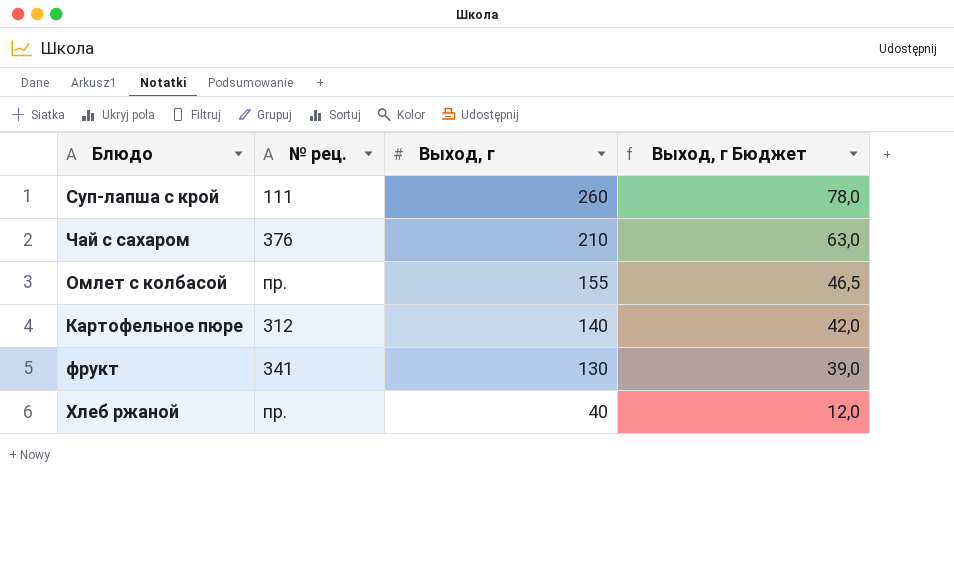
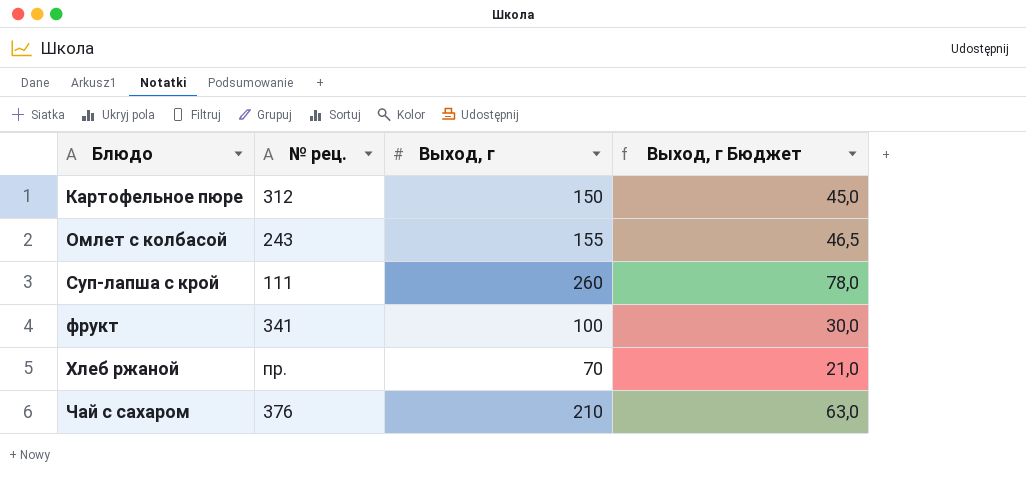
row order: Выход, г descending -> Блюдо ascending
Картофельное пюре | Выход, г: 140 -> 150
Картофельное пюре | Выход, г Бюджет: 42,0 -> 45,0
Омлет с колбасой | № рец.: пр. -> 243
фрукт | Выход, г: 130 -> 100
фрукт | Выход, г Бюджет: 39,0 -> 30,0
Хлеб ржаной | Выход, г: 40 -> 70
Хлеб ржаной | Выход, г Бюджет: 12,0 -> 21,0

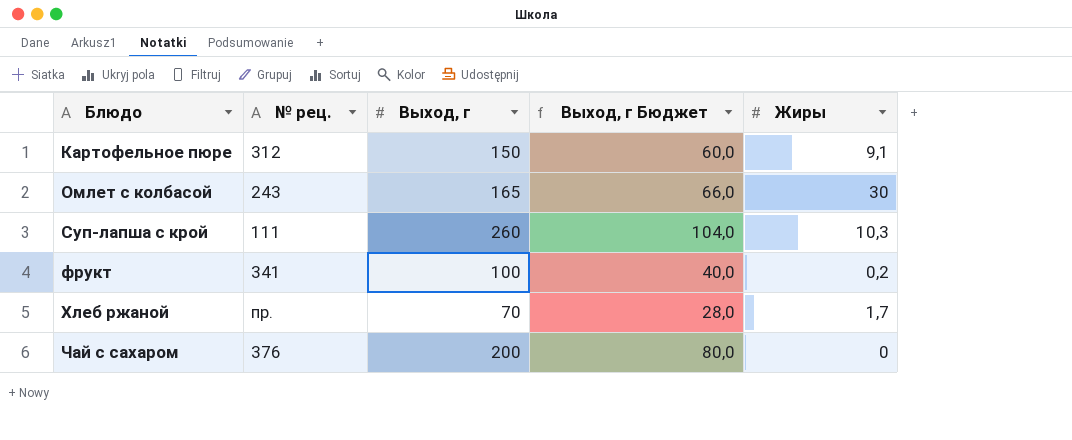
column Выход, г Бюджет | formula: [Выход, г] * 0,3 -> [Выход, г] * 0,4
column Жиры | position: none -> 5
Омлет с колбасой | Выход, г: 155 -> 165
Чай с сахаром | Выход, г: 210 -> 200

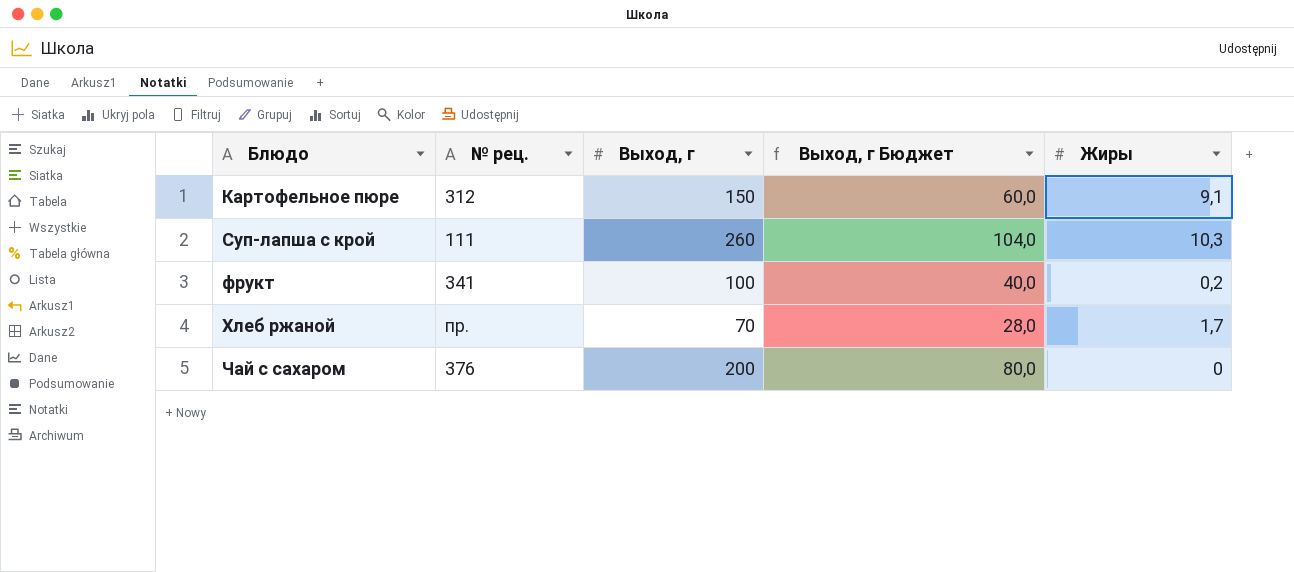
row Омлет с колбасой: 243 | 165 | 66,0 | 30 -> none

